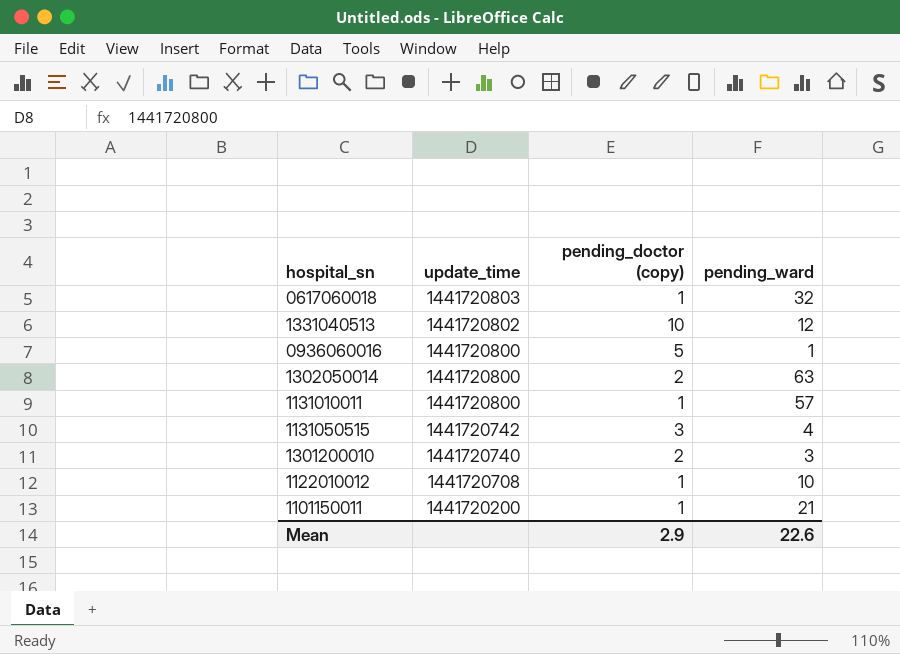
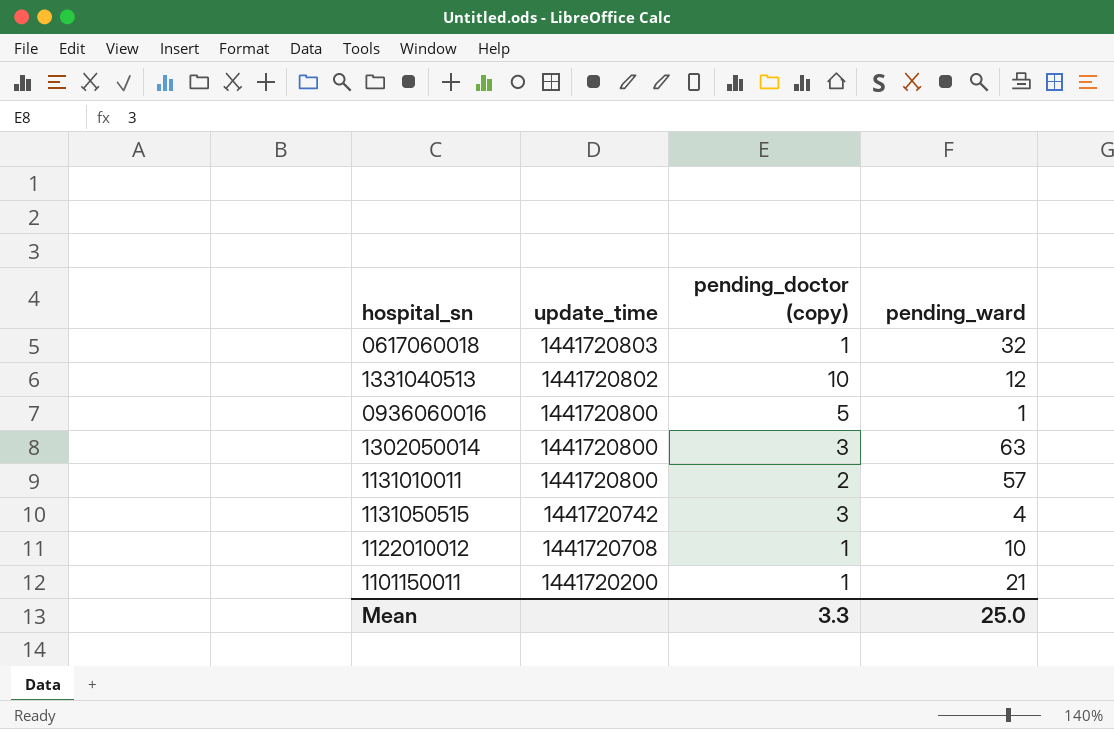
row 1301200010: 1441720740 | 2 | 3 -> none
1302050014 | pending_doctor (copy): 2 -> 3
1131010011 | pending_doctor (copy): 1 -> 2
Mean | pending_doctor (copy): 2.9 -> 3.3
Mean | pending_ward: 22.6 -> 25.0

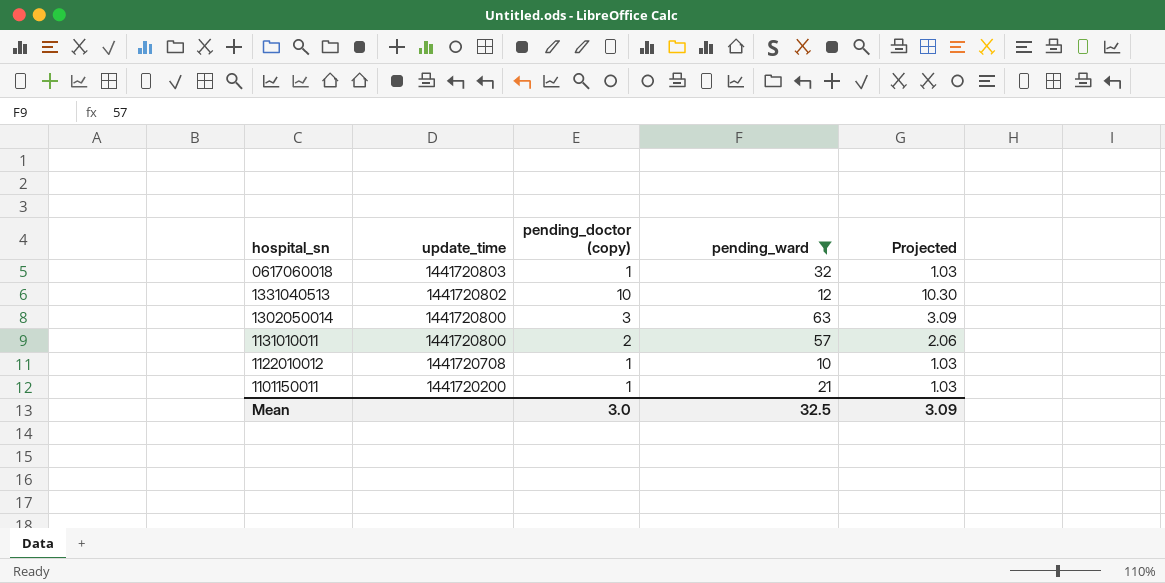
filter: none -> pending_ward >= 10
column Projected | formula: none -> [pending_doctor (copy)] * 1.03
Mean | pending_doctor (copy): 3.3 -> 3.0
Mean | pending_ward: 25.0 -> 32.5

